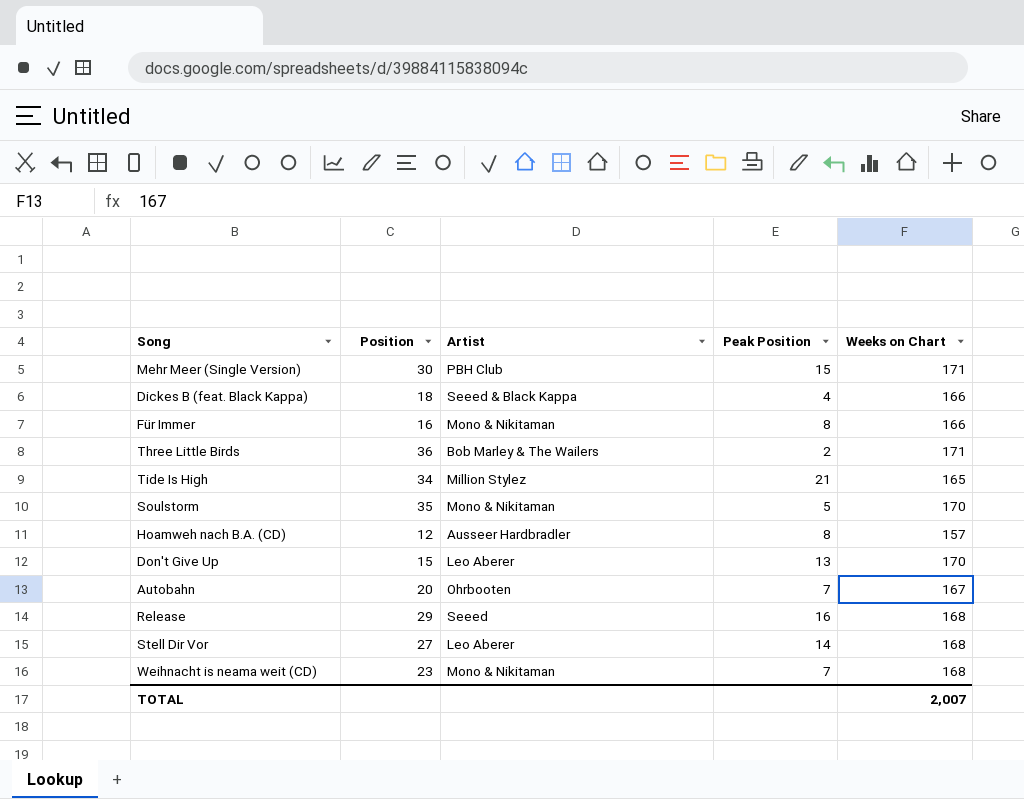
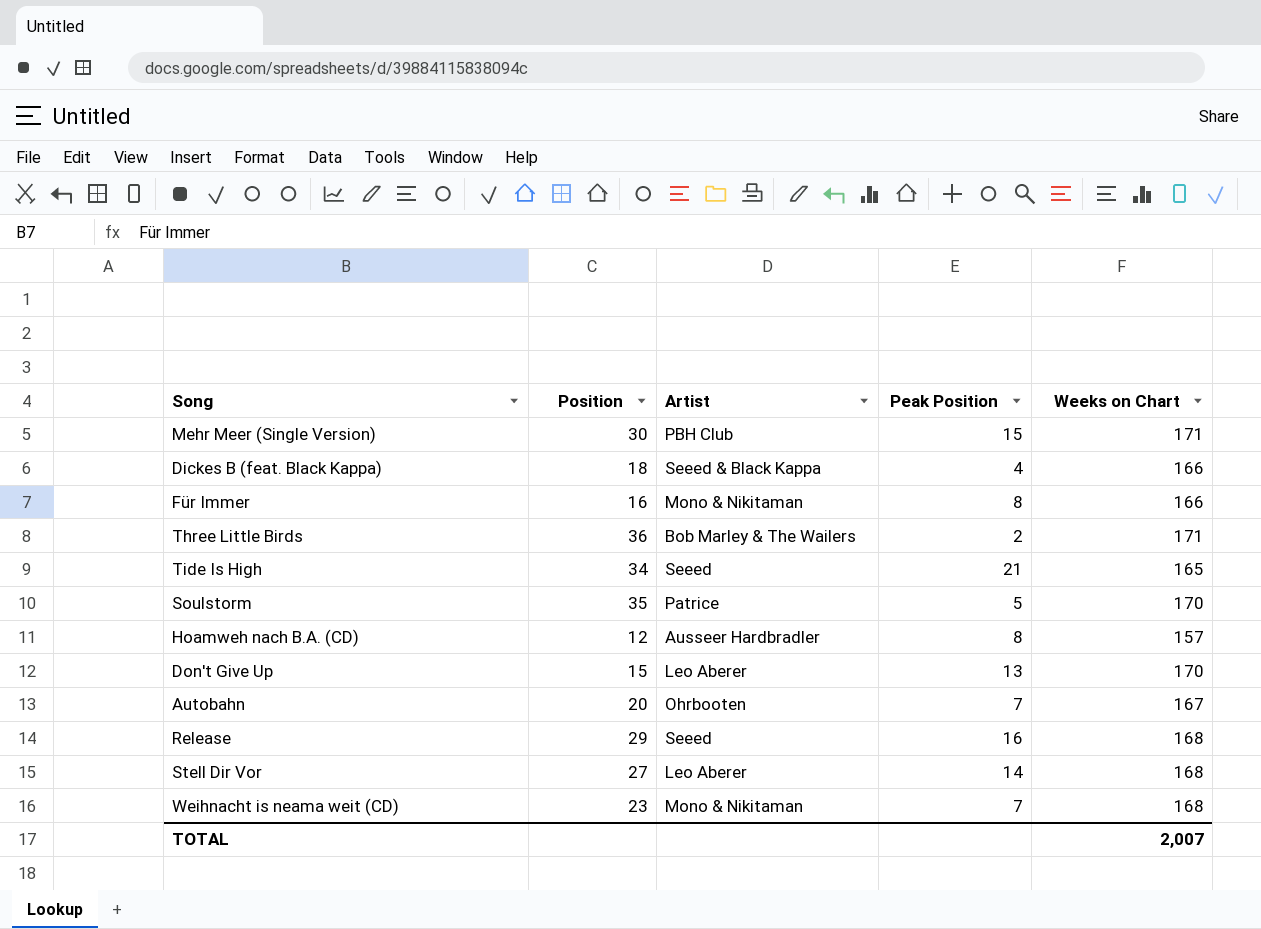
Tide Is High | Artist: Million Stylez -> Seeed
Soulstorm | Artist: Mono & Nikitaman -> Patrice

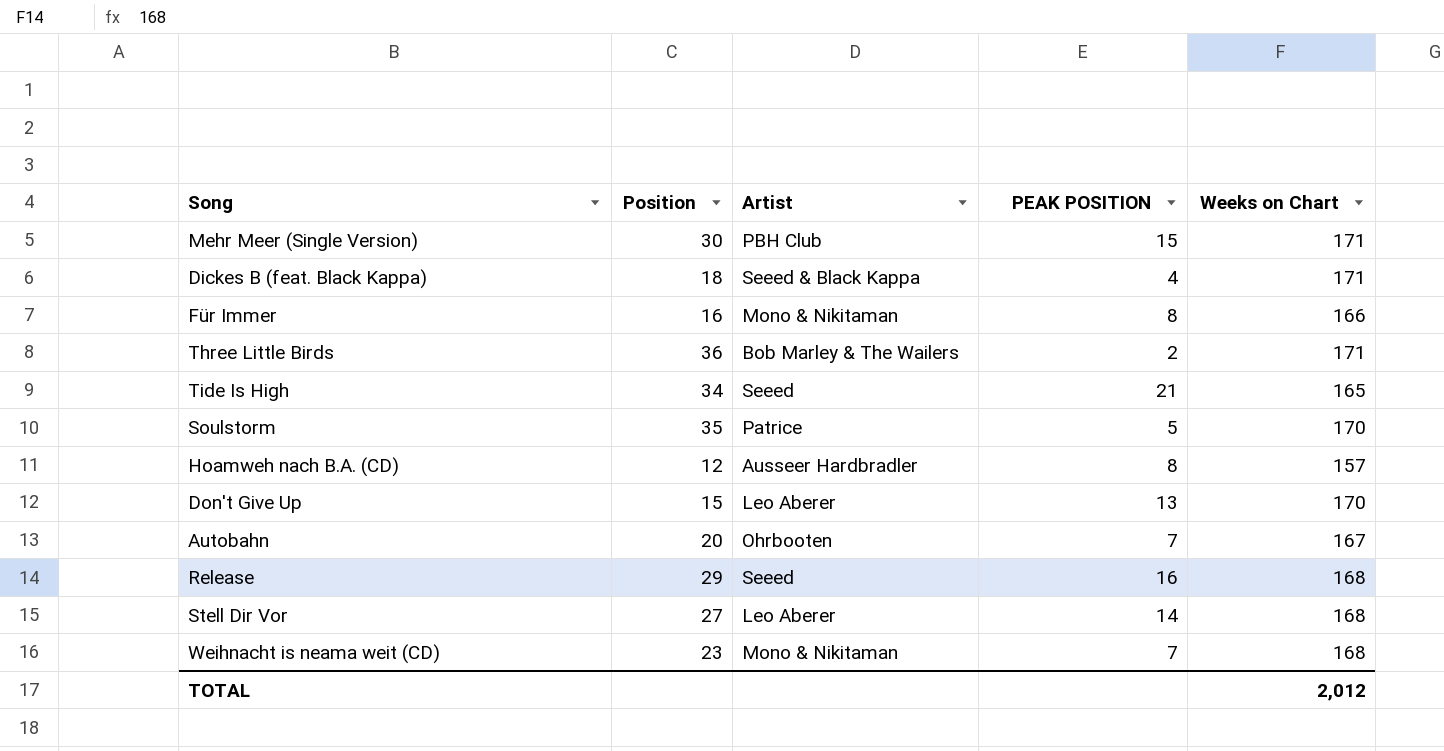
column name: Peak Position -> PEAK POSITION
Dickes B (feat. Black Kappa) | Weeks on Chart: 166 -> 171
TOTAL | Weeks on Chart: 2,007 -> 2,012

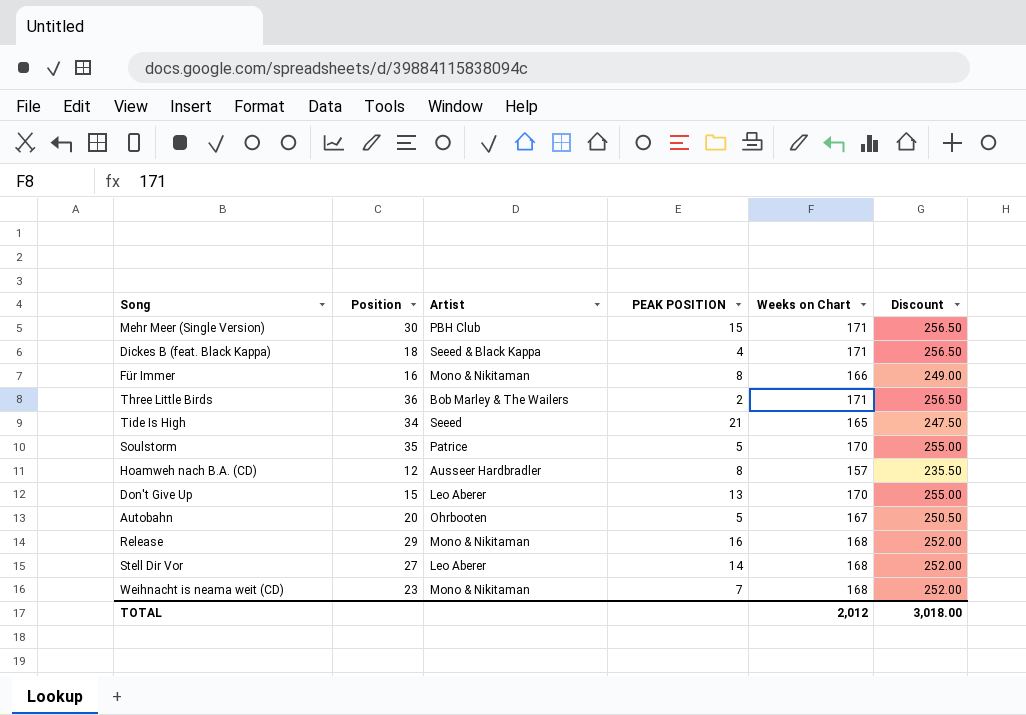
column Discount | formula: none -> [Weeks on Chart] * 1.5
Autobahn | PEAK POSITION: 7 -> 5
Release | Artist: Seeed -> Mono & Nikitaman

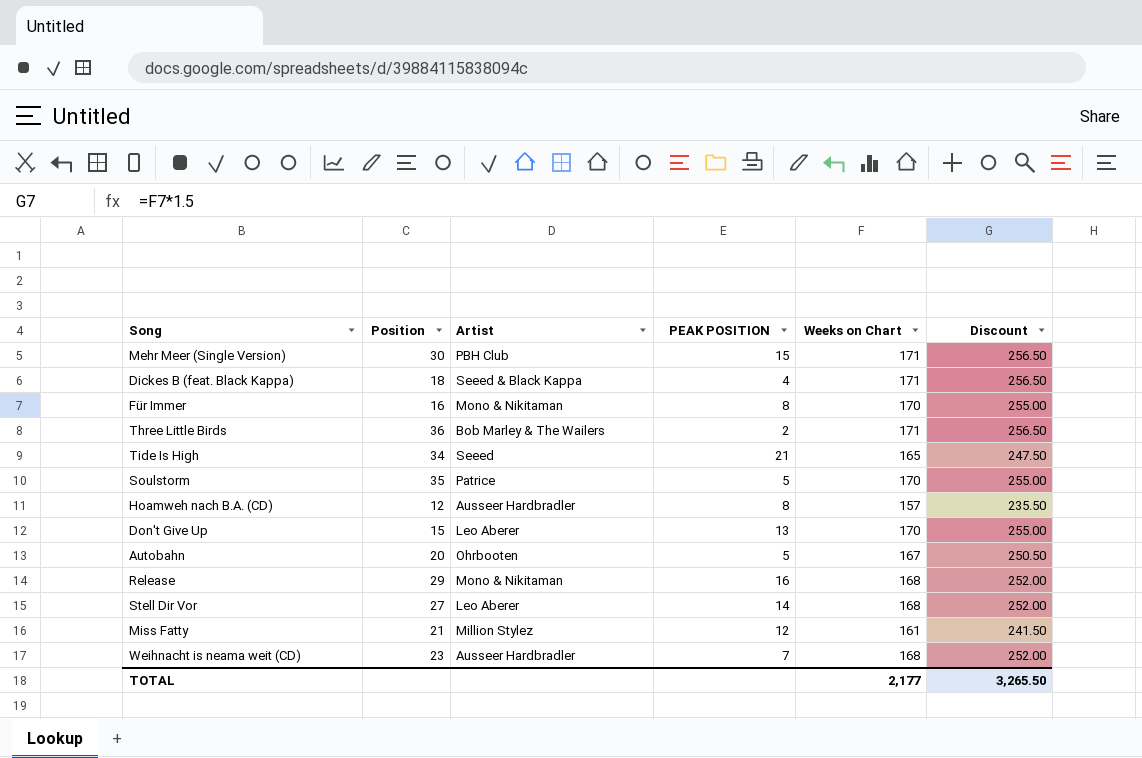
Für Immer | Weeks on Chart: 166 -> 170
Für Immer | Discount: 249.00 -> 255.00
row Miss Fatty: none -> 21 | Million Stylez | 12 | 161 | 241.50
Weihnacht is neama weit (CD) | Artist: Mono & Nikitaman -> Ausseer Hardbradler
TOTAL | Weeks on Chart: 2,012 -> 2,177
TOTAL | Discount: 3,018.00 -> 3,265.50

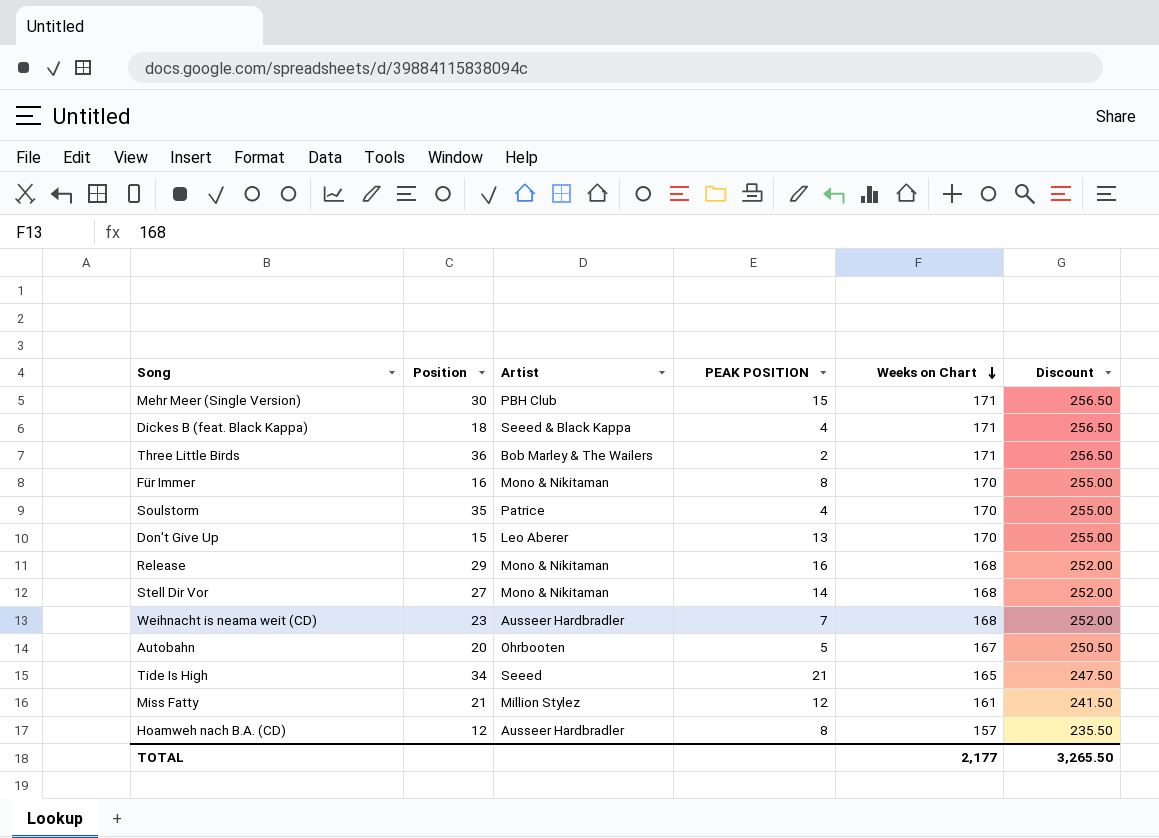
row order: none -> Weeks on Chart descending
Soulstorm | PEAK POSITION: 5 -> 4
Stell Dir Vor | Artist: Leo Aberer -> Mono & Nikitaman

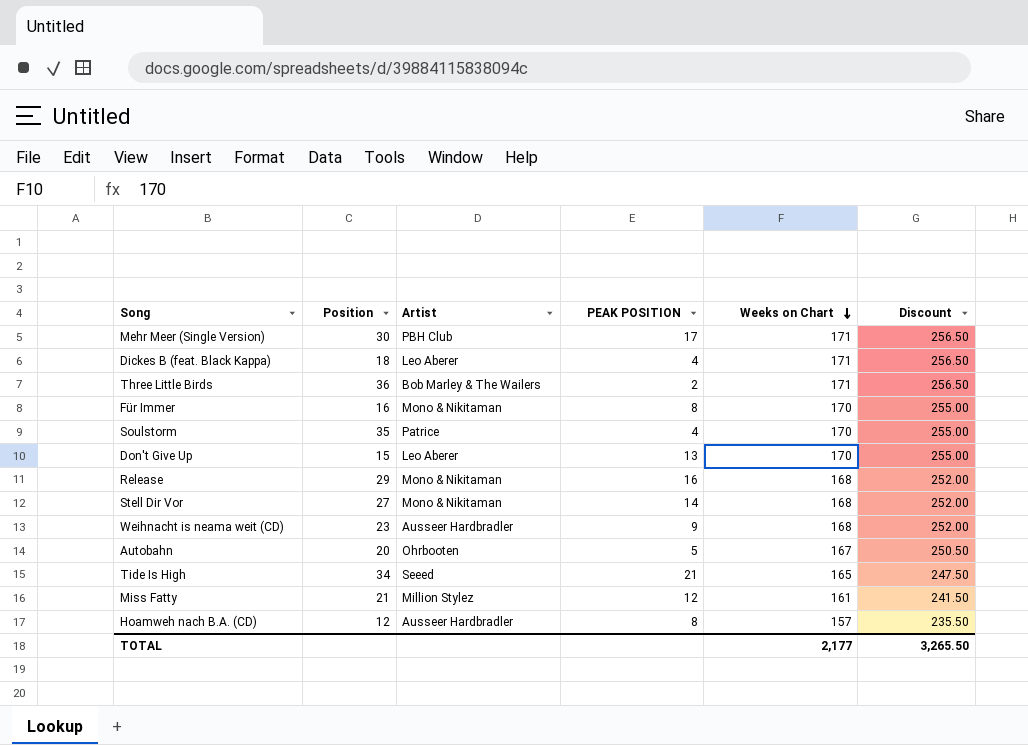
Mehr Meer (Single Version) | PEAK POSITION: 15 -> 17
Dickes B (feat. Black Kappa) | Artist: Seeed & Black Kappa -> Leo Aberer
Weihnacht is neama weit (CD) | PEAK POSITION: 7 -> 9

